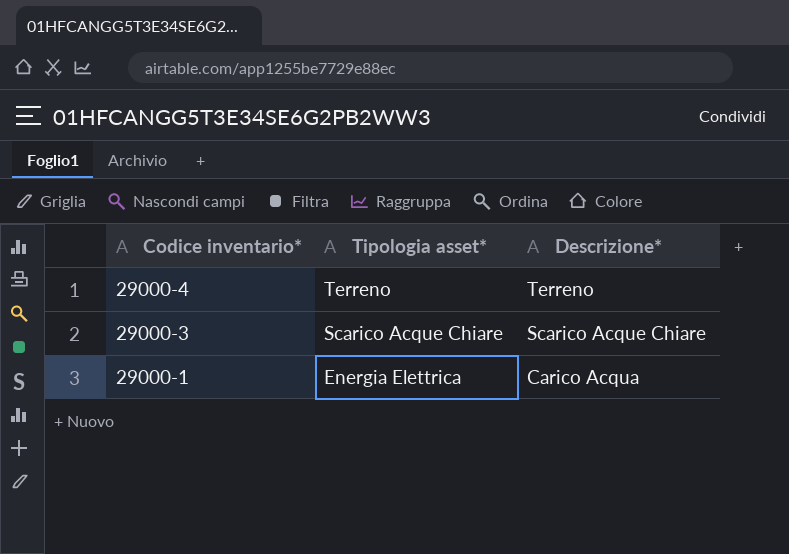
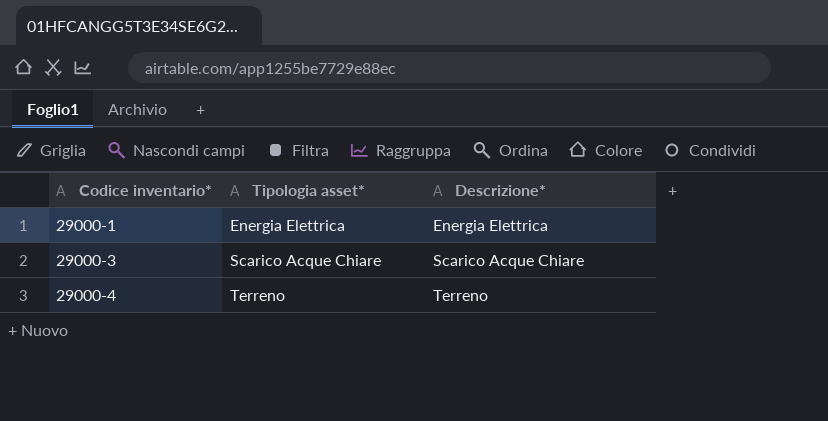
row order: Codice inventario* descending -> Codice inventario* ascending
29000-1 | Descrizione*: Carico Acqua -> Energia Elettrica

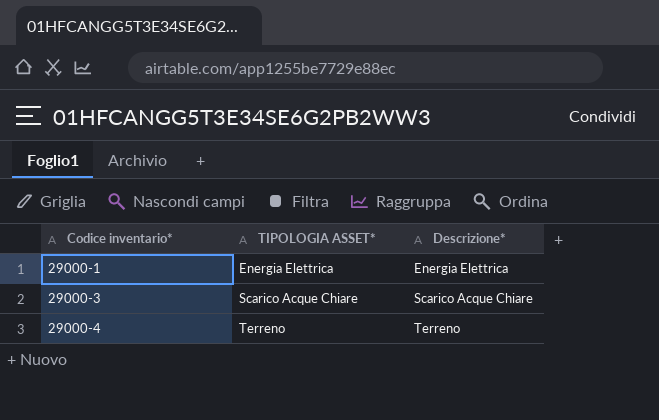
column name: Tipologia asset* -> TIPOLOGIA ASSET*

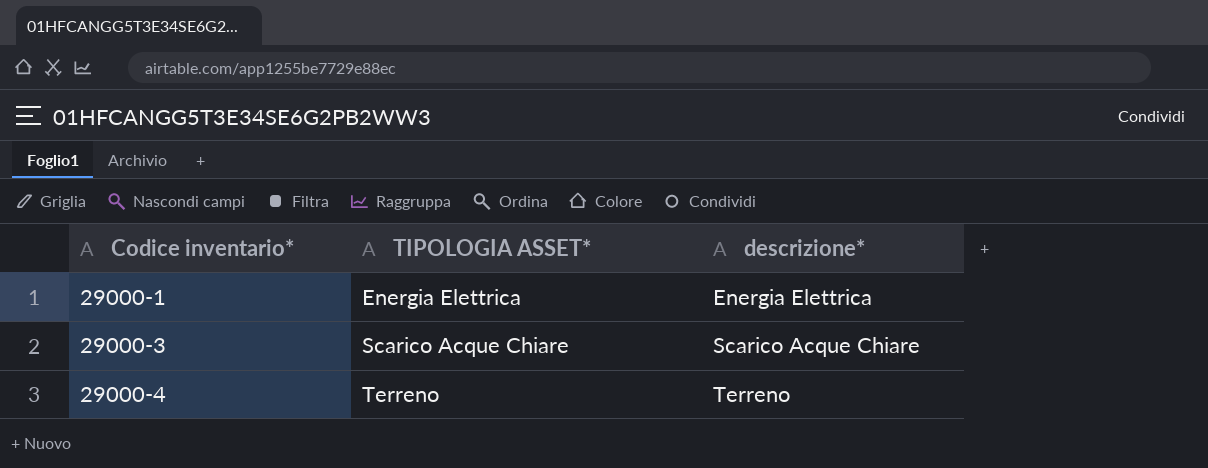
column name: Descrizione* -> descrizione*

